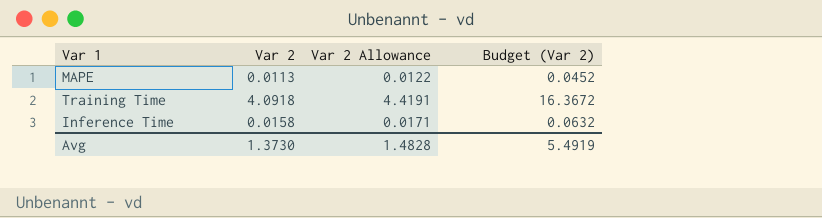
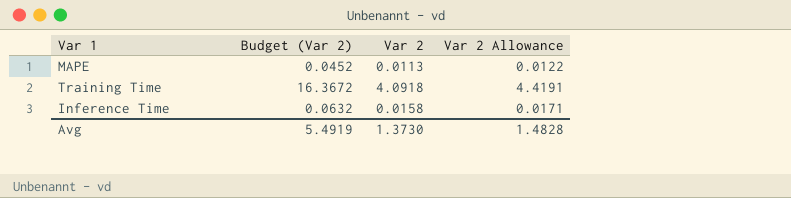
column Budget (Var 2) | position: 4 -> 2

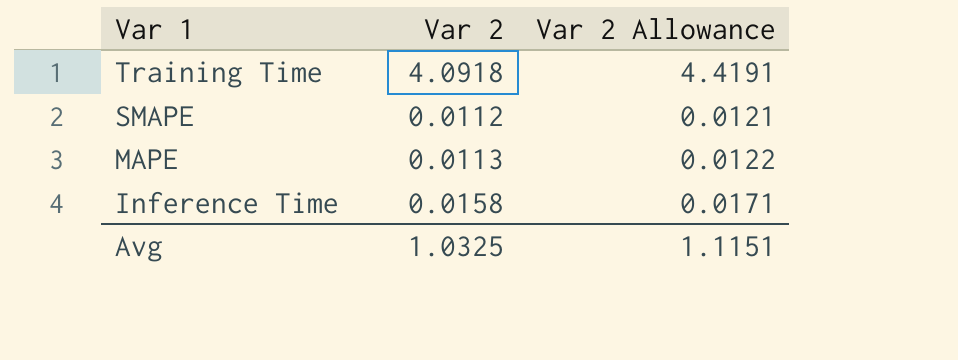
row order: none -> Var 1 descending
column Budget (Var 2) | formula: [Var 2] * 4 -> none
row SMAPE: none -> 0.0112 | 0.0121
Avg | Var 2: 1.3730 -> 1.0325
Avg | Var 2 Allowance: 1.4828 -> 1.1151

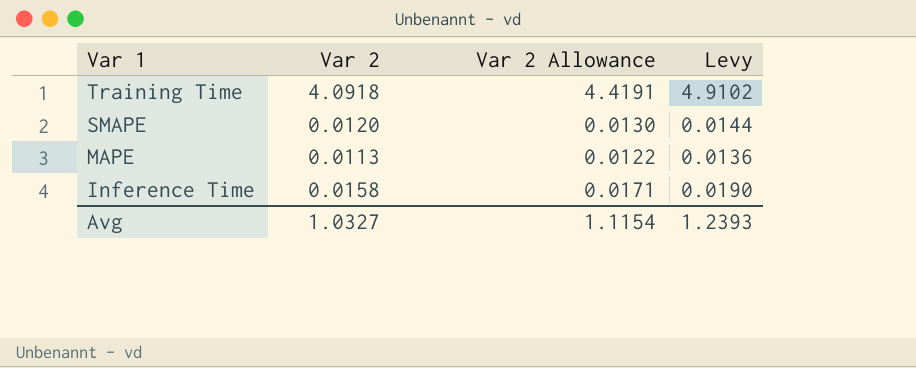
column Levy | formula: none -> [Var 2] * 1.2
SMAPE | Var 2: 0.0112 -> 0.0120
SMAPE | Var 2 Allowance: 0.0121 -> 0.0130
Avg | Var 2: 1.0325 -> 1.0327
Avg | Var 2 Allowance: 1.1151 -> 1.1154

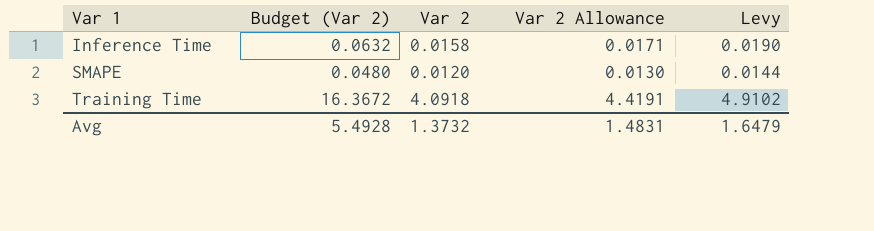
row order: Var 1 descending -> Var 1 ascending
column Budget (Var 2) | formula: none -> [Var 2] * 4
row MAPE: 0.0113 | 0.0122 | 0.0136 -> none
Avg | Var 2: 1.0327 -> 1.3732
Avg | Var 2 Allowance: 1.1154 -> 1.4831
Avg | Levy: 1.2393 -> 1.6479

